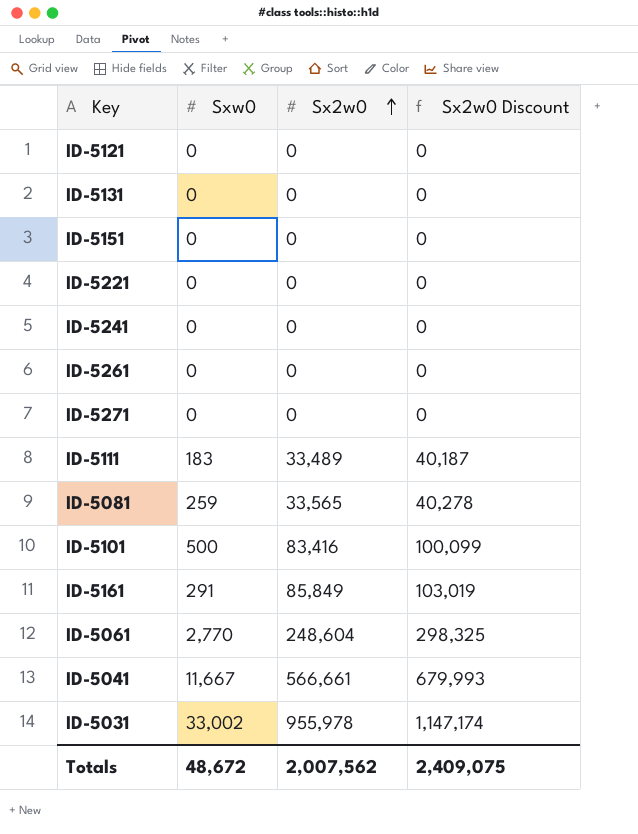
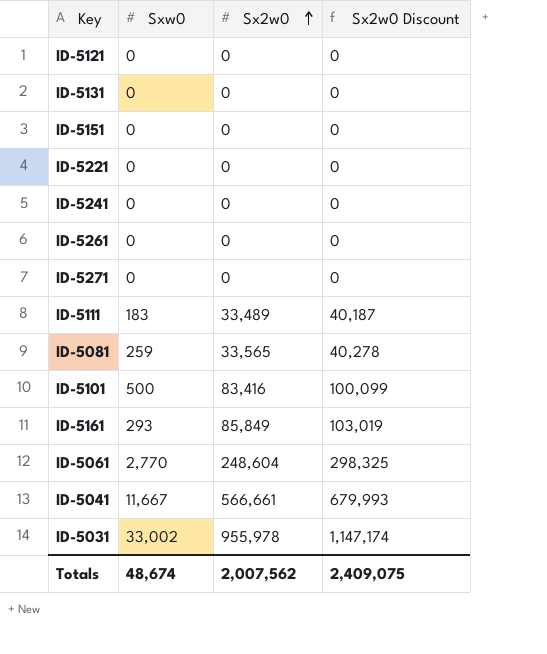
ID-5161 | Sxw0: 291 -> 293
Totals | Sxw0: 48,672 -> 48,674

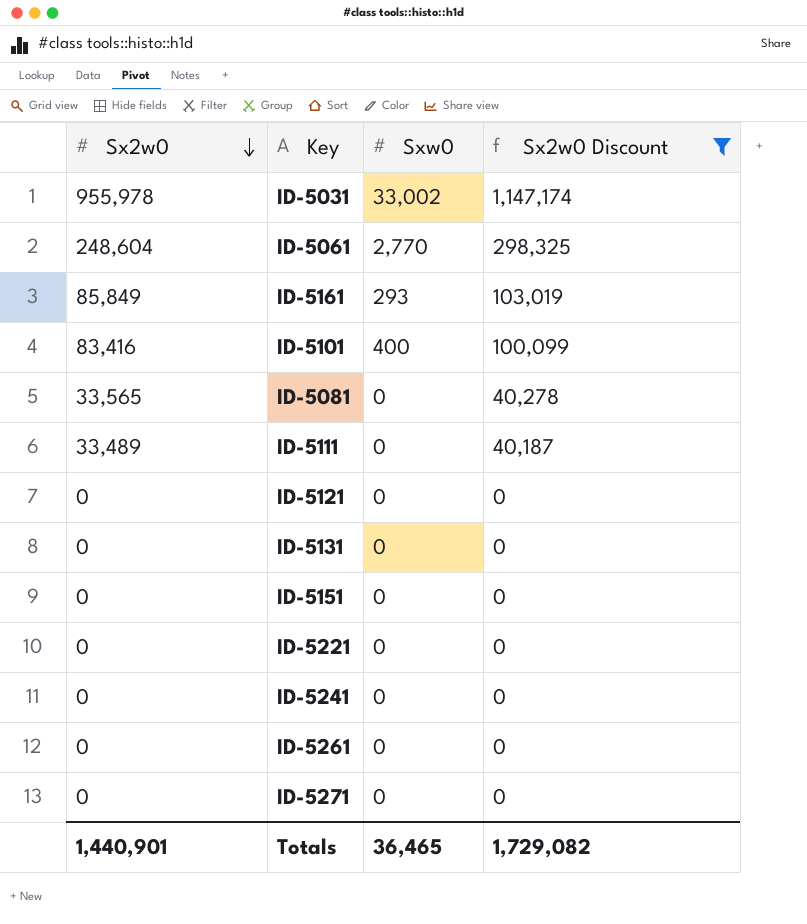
filter: none -> Sx2w0 Discount != 679,993
row order: Sx2w0 ascending -> Sx2w0 descending
column Sx2w0 | position: 3 -> 1
ID-5101 | Sxw0: 500 -> 400
ID-5081 | Sxw0: 259 -> 0
ID-5111 | Sxw0: 183 -> 0
Totals | Sx2w0: 2,007,562 -> 1,440,901
Totals | Sxw0: 48,674 -> 36,465
Totals | Sx2w0 Discount: 2,409,075 -> 1,729,082

